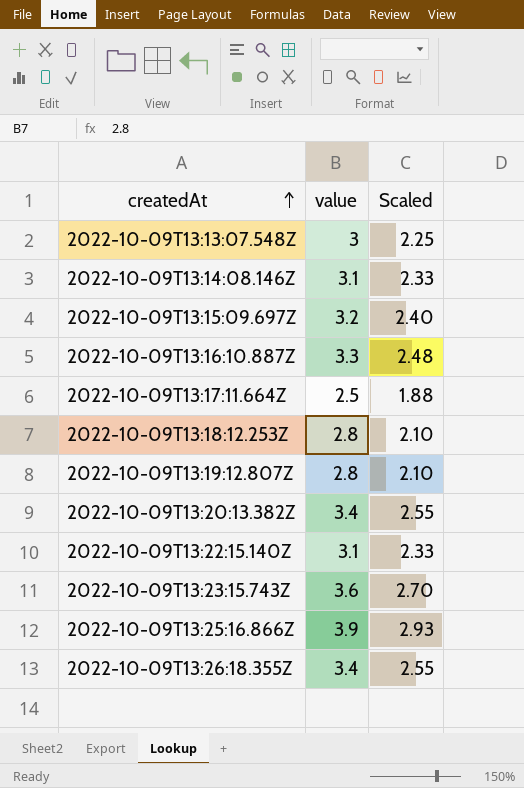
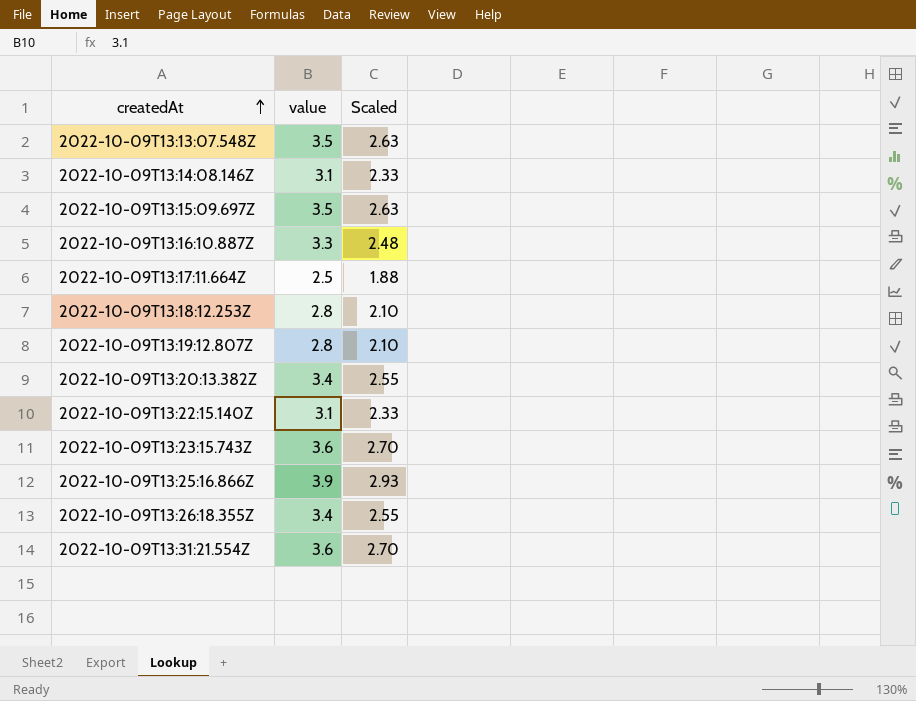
2022-10-09T13:13:07.548Z | value: 3 -> 3.5
2022-10-09T13:13:07.548Z | Scaled: 2.25 -> 2.63
2022-10-09T13:15:09.697Z | value: 3.2 -> 3.5
2022-10-09T13:15:09.697Z | Scaled: 2.40 -> 2.63
row 2022-10-09T13:31:21.554Z: none -> 3.6 | 2.70

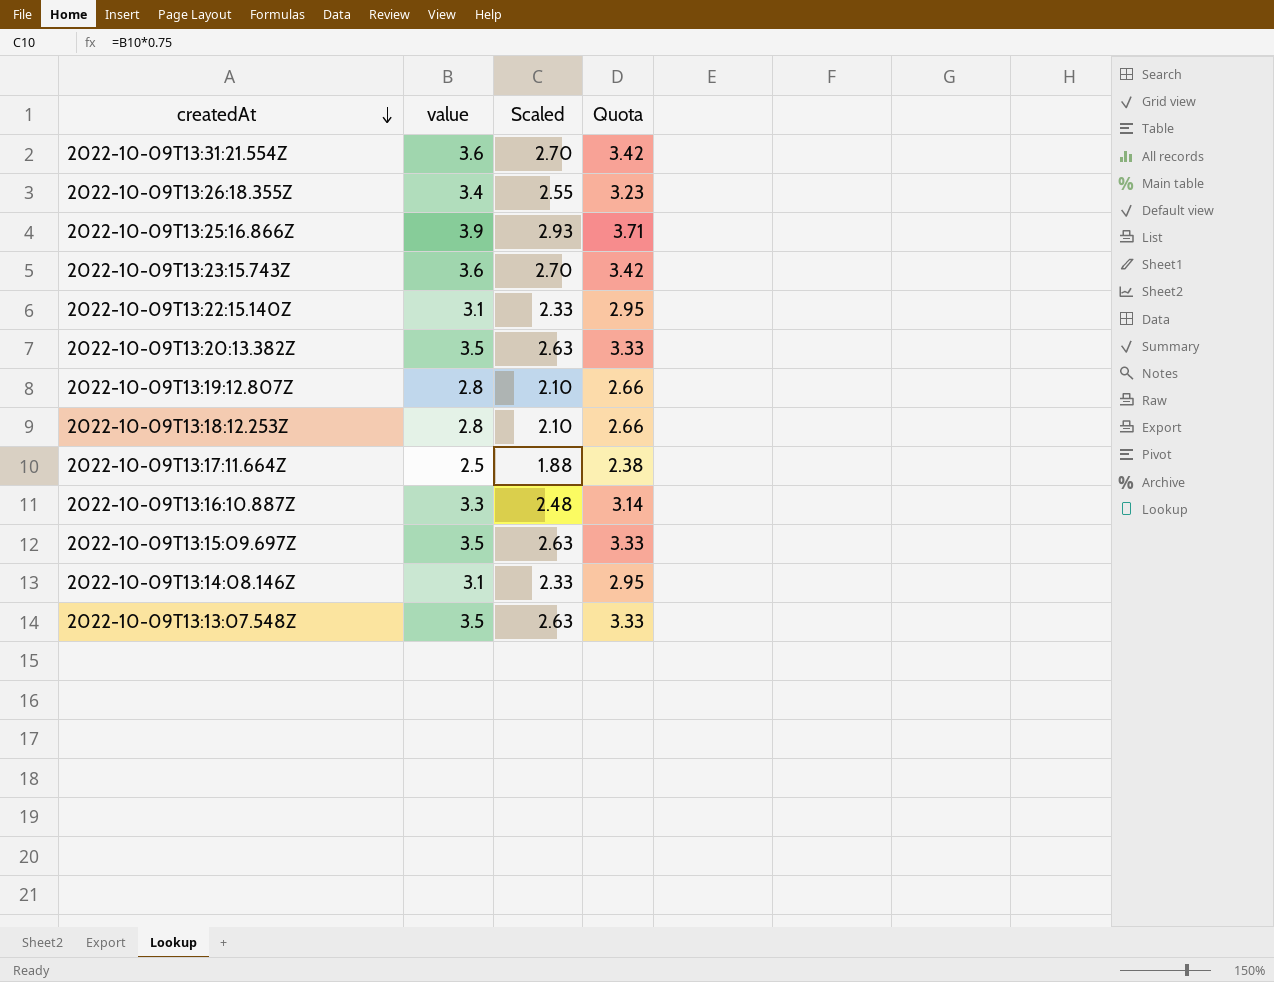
row order: createdAt ascending -> createdAt descending
column Quota | formula: none -> [value] * 0.95
2022-10-09T13:20:13.382Z | value: 3.4 -> 3.5
2022-10-09T13:20:13.382Z | Scaled: 2.55 -> 2.63

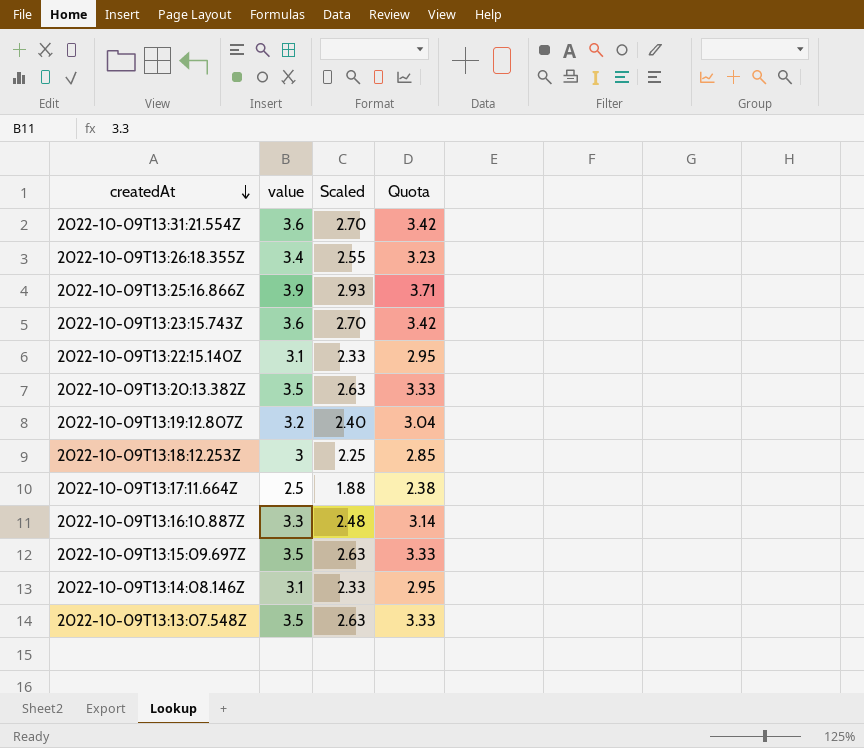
2022-10-09T13:19:12.807Z | value: 2.8 -> 3.2
2022-10-09T13:19:12.807Z | Scaled: 2.10 -> 2.40
2022-10-09T13:19:12.807Z | Quota: 2.66 -> 3.04
2022-10-09T13:18:12.253Z | value: 2.8 -> 3
2022-10-09T13:18:12.253Z | Scaled: 2.10 -> 2.25
2022-10-09T13:18:12.253Z | Quota: 2.66 -> 2.85

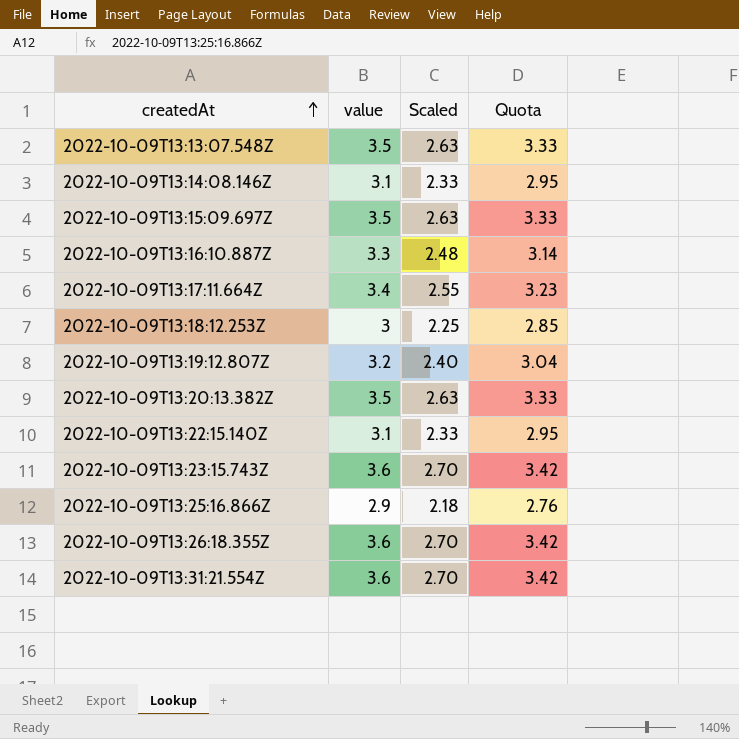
row order: createdAt descending -> createdAt ascending
2022-10-09T13:17:11.664Z | value: 2.5 -> 3.4
2022-10-09T13:17:11.664Z | Scaled: 1.88 -> 2.55
2022-10-09T13:17:11.664Z | Quota: 2.38 -> 3.23
2022-10-09T13:25:16.866Z | value: 3.9 -> 2.9
2022-10-09T13:25:16.866Z | Scaled: 2.93 -> 2.18
2022-10-09T13:25:16.866Z | Quota: 3.71 -> 2.76
2022-10-09T13:26:18.355Z | value: 3.4 -> 3.6
2022-10-09T13:26:18.355Z | Scaled: 2.55 -> 2.70
2022-10-09T13:26:18.355Z | Quota: 3.23 -> 3.42

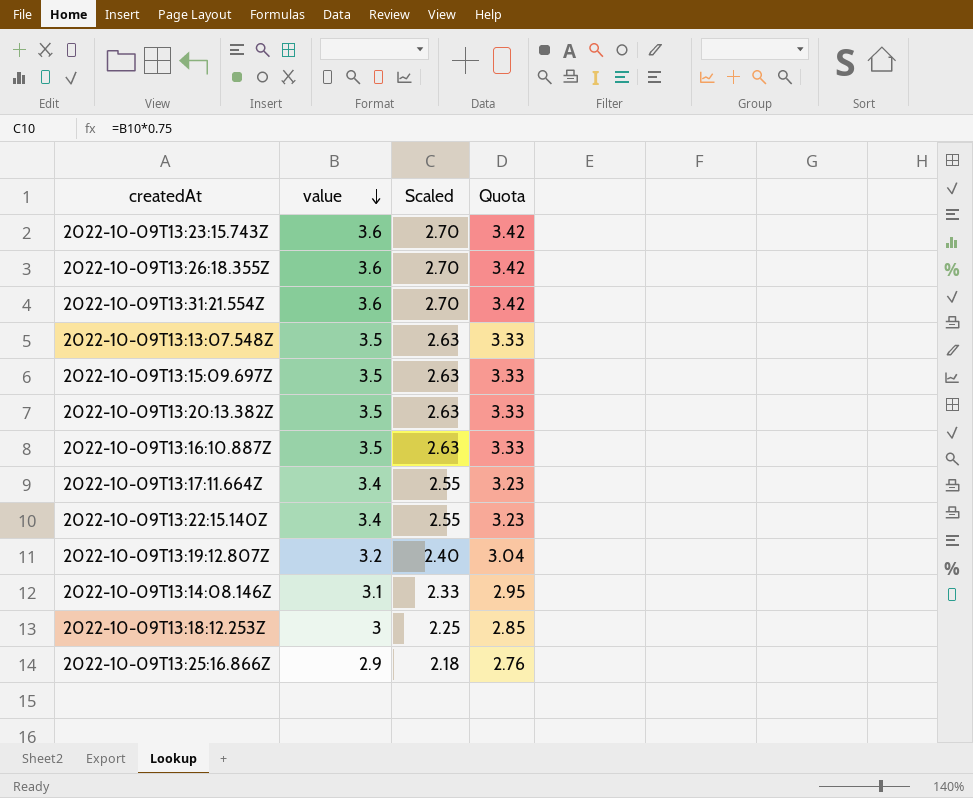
row order: createdAt ascending -> value descending
2022-10-09T13:16:10.887Z | value: 3.3 -> 3.5
2022-10-09T13:16:10.887Z | Scaled: 2.48 -> 2.63
2022-10-09T13:16:10.887Z | Quota: 3.14 -> 3.33
2022-10-09T13:22:15.140Z | value: 3.1 -> 3.4
2022-10-09T13:22:15.140Z | Scaled: 2.33 -> 2.55
2022-10-09T13:22:15.140Z | Quota: 2.95 -> 3.23

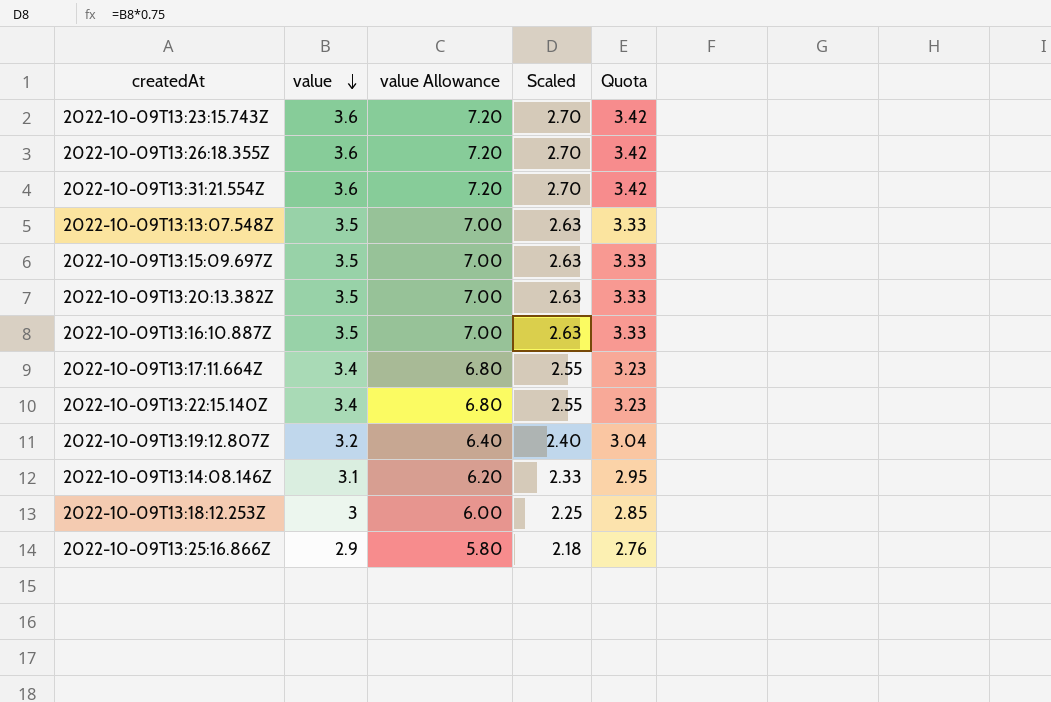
column value Allowance | formula: none -> [value] * 2

